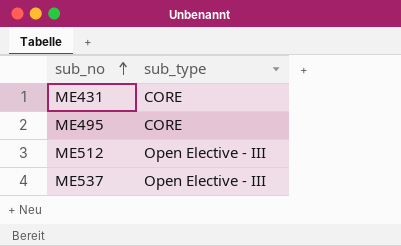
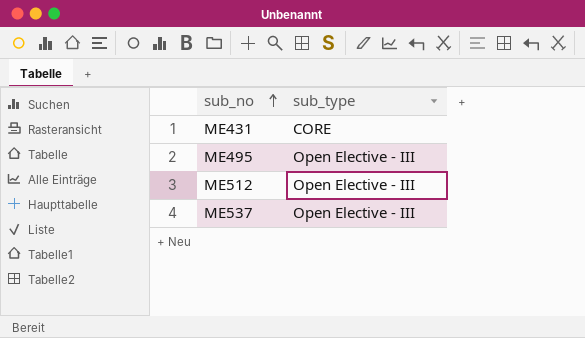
ME495 | sub_type: CORE -> Open Elective - III

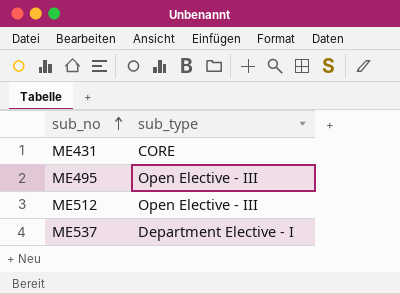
ME537 | sub_type: Open Elective - III -> Department Elective - I

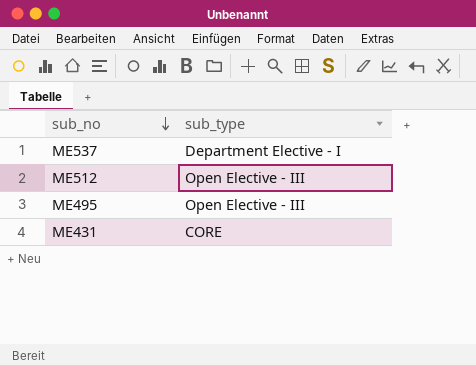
row order: sub_no ascending -> sub_no descending

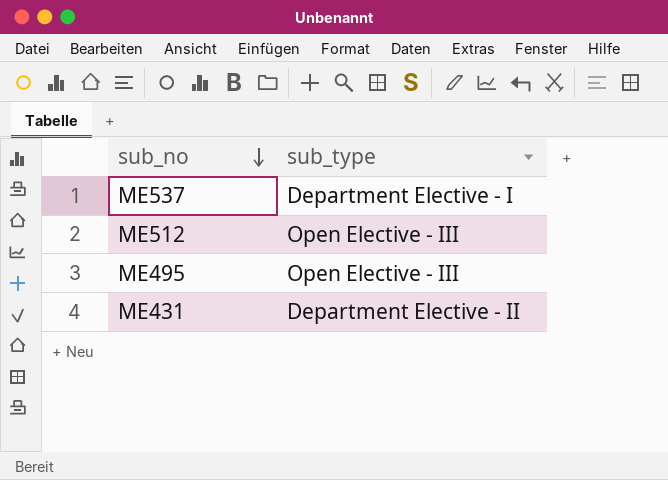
ME431 | sub_type: CORE -> Department Elective - II

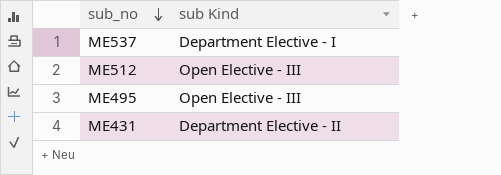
column name: sub_type -> sub Kind

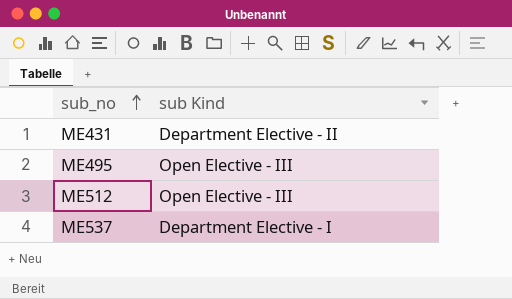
row order: sub_no descending -> sub_no ascending

